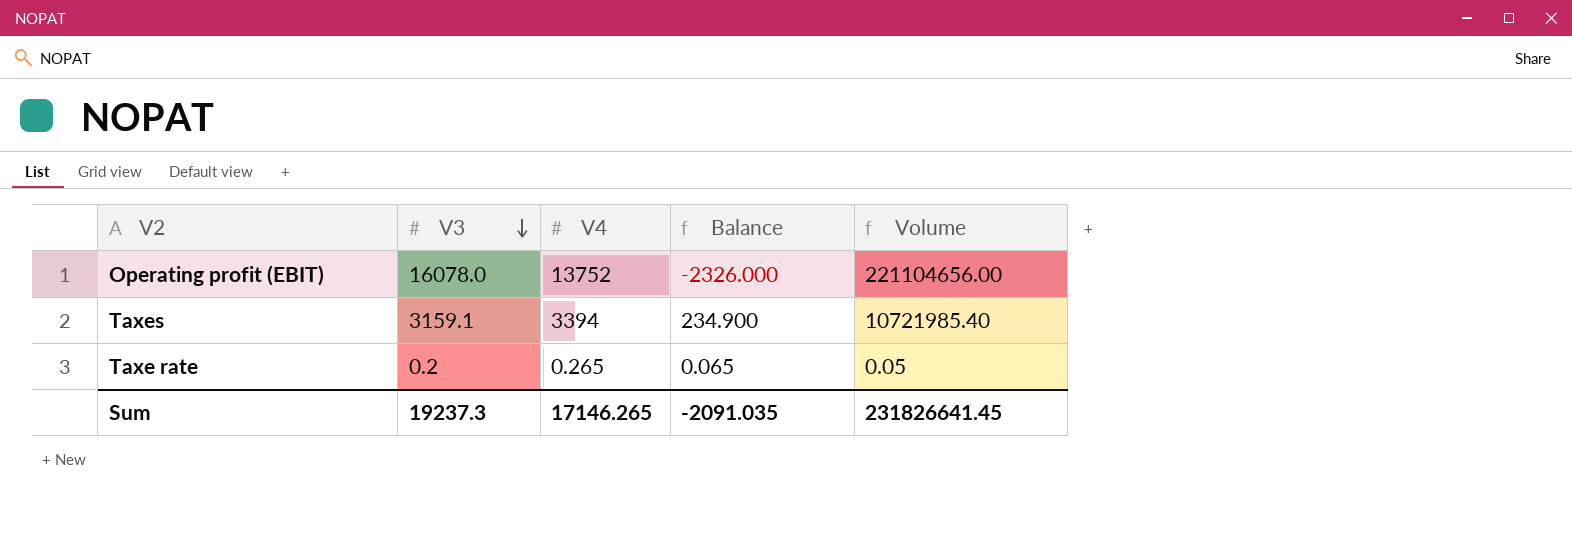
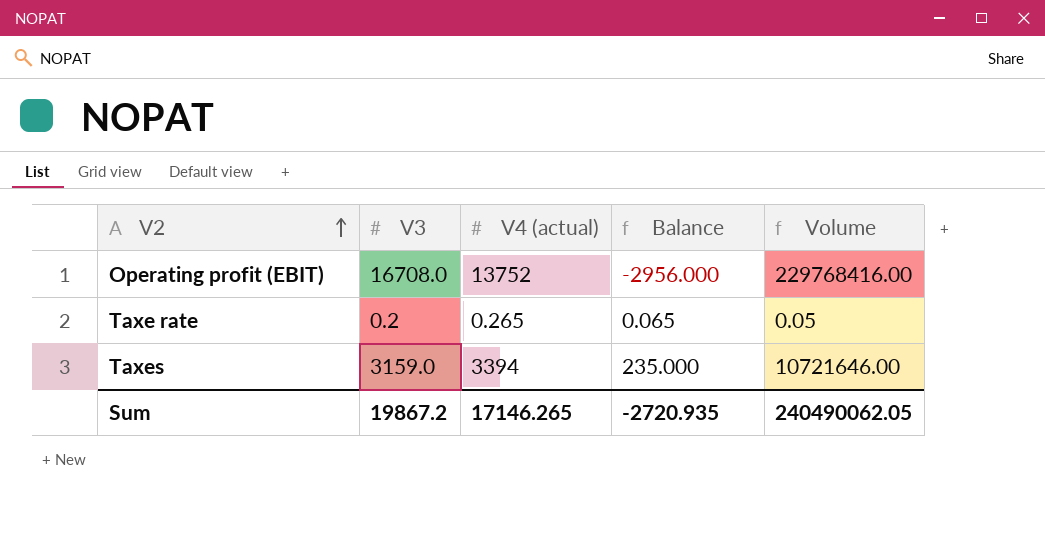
row order: V3 descending -> V2 ascending
column name: V4 -> V4 (actual)
Operating profit (EBIT) | V3: 16078.0 -> 16708.0
Operating profit (EBIT) | Balance: -2326.000 -> -2956.000
Operating profit (EBIT) | Volume: 221104656.00 -> 229768416.00
Taxes | V3: 3159.1 -> 3159.0
Taxes | Balance: 234.900 -> 235.000
Taxes | Volume: 10721985.40 -> 10721646.00
Sum | V3: 19237.3 -> 19867.2
Sum | Balance: -2091.035 -> -2720.935
Sum | Volume: 231826641.45 -> 240490062.05

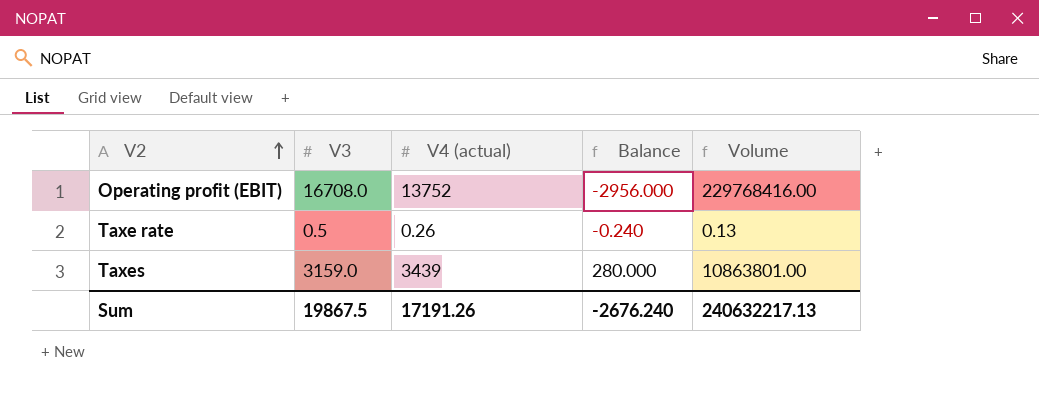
Taxe rate | V3: 0.2 -> 0.5
Taxe rate | V4 (actual): 0.265 -> 0.26
Taxe rate | Balance: 0.065 -> -0.240
Taxe rate | Volume: 0.05 -> 0.13
Taxes | V4 (actual): 3394 -> 3439
Taxes | Balance: 235.000 -> 280.000
Taxes | Volume: 10721646.00 -> 10863801.00
Sum | V3: 19867.2 -> 19867.5
Sum | V4 (actual): 17146.265 -> 17191.26
Sum | Balance: -2720.935 -> -2676.240
Sum | Volume: 240490062.05 -> 240632217.13

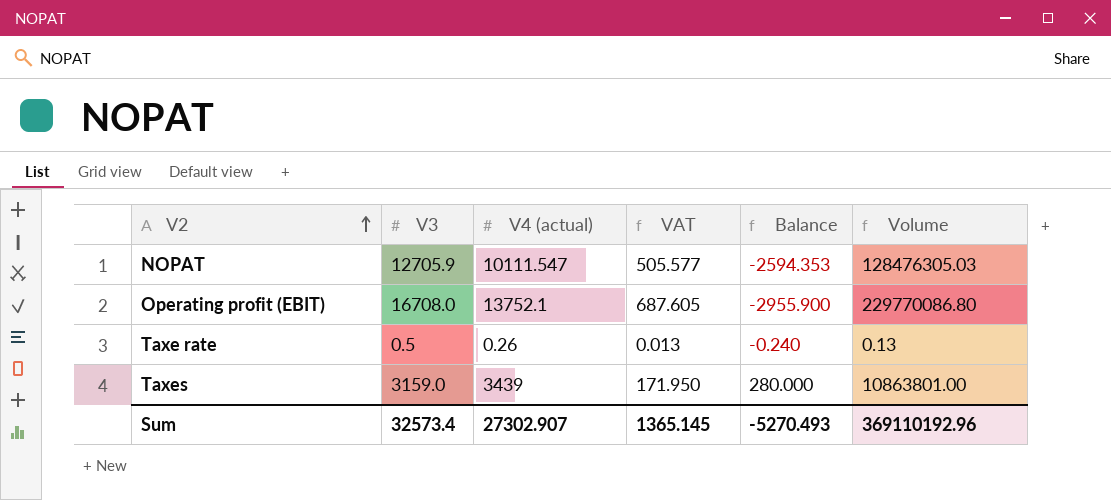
column VAT | formula: none -> [V4 (actual)] * 0.05
row NOPAT: none -> 12705.9 | 10111.547 | 505.577 | -2594.353 | 128476305.03
Operating profit (EBIT) | V4 (actual): 13752 -> 13752.1
Operating profit (EBIT) | Balance: -2956.000 -> -2955.900
Operating profit (EBIT) | Volume: 229768416.00 -> 229770086.80
Sum | V3: 19867.5 -> 32573.4
Sum | V4 (actual): 17191.26 -> 27302.907
Sum | Balance: -2676.240 -> -5270.493
Sum | Volume: 240632217.13 -> 369110192.96

